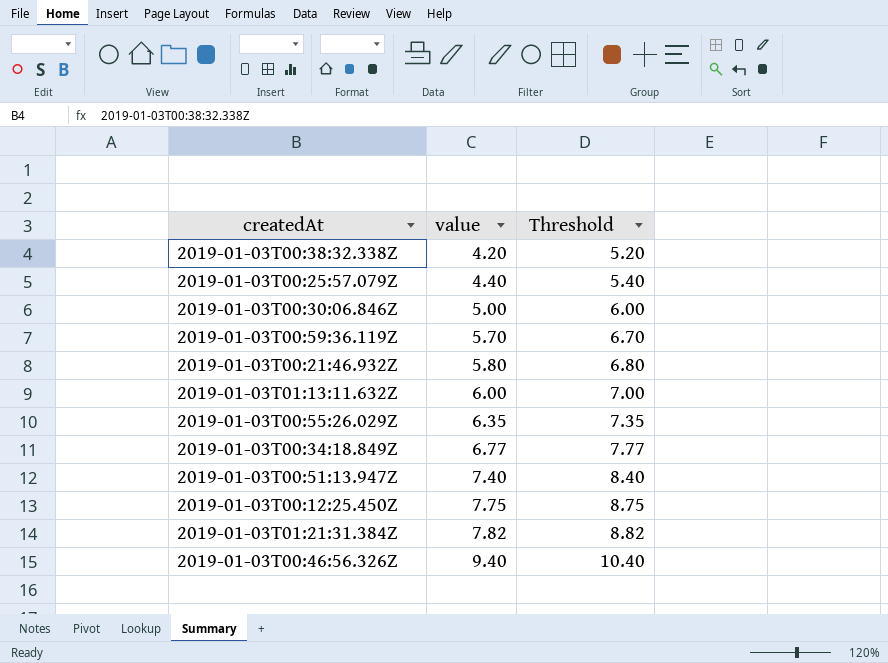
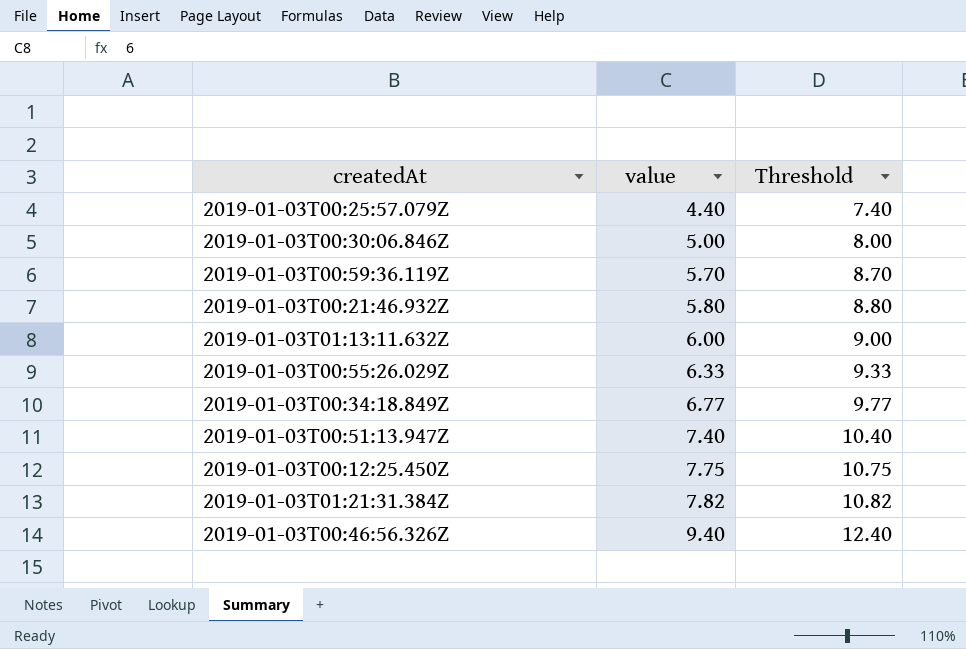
column Threshold | formula: [value] + 1 -> [value] + 3
row 2019-01-03T00:38:32.338Z: 4.20 | 5.20 -> none
2019-01-03T00:55:26.029Z | value: 6.35 -> 6.33

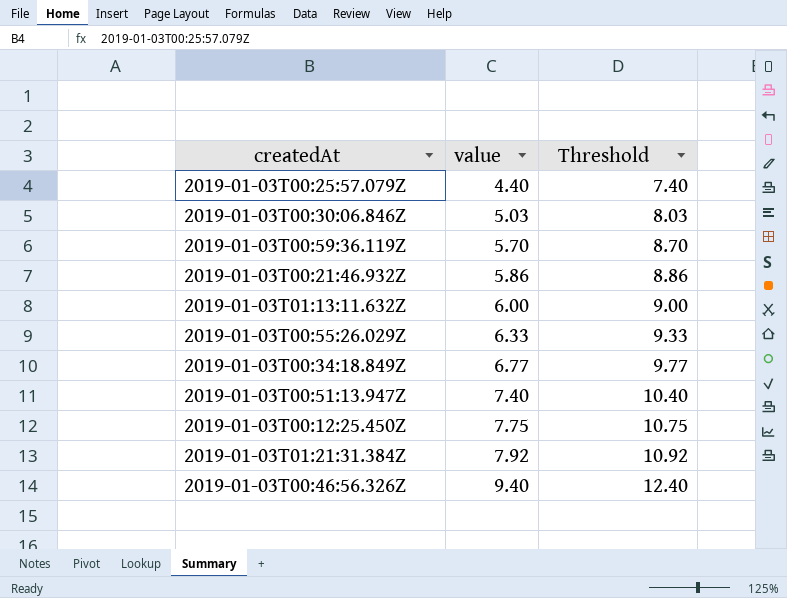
2019-01-03T00:30:06.846Z | value: 5.00 -> 5.03
2019-01-03T00:30:06.846Z | Threshold: 8.00 -> 8.03
2019-01-03T00:21:46.932Z | value: 5.80 -> 5.86
2019-01-03T00:21:46.932Z | Threshold: 8.80 -> 8.86
2019-01-03T01:21:31.384Z | value: 7.82 -> 7.92
2019-01-03T01:21:31.384Z | Threshold: 10.82 -> 10.92

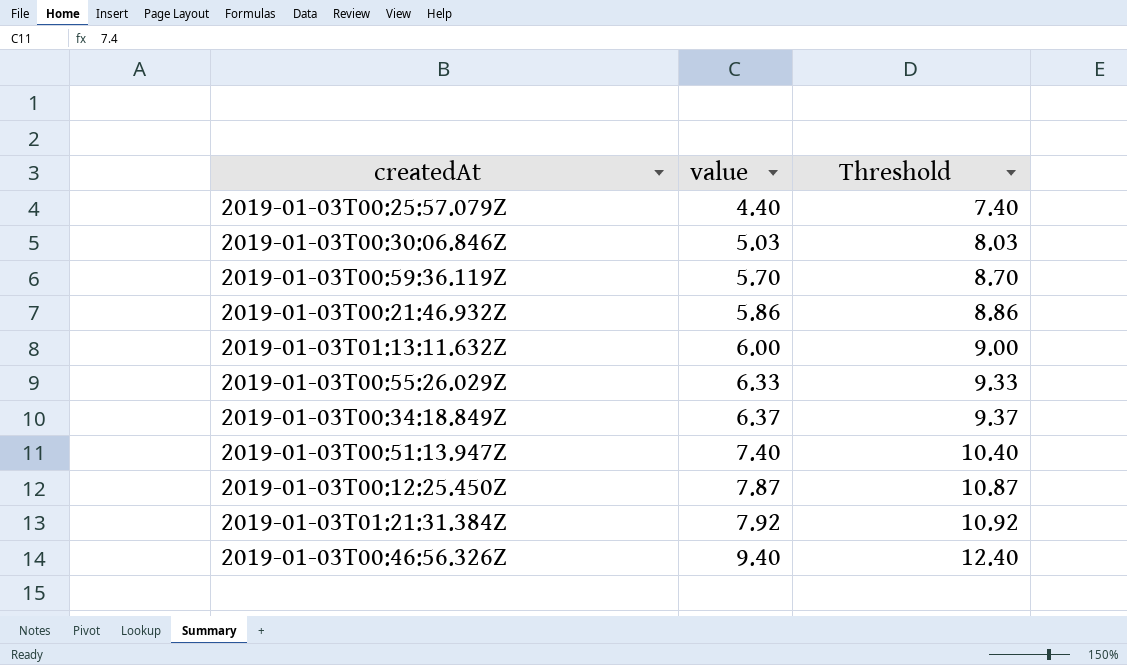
2019-01-03T00:34:18.849Z | value: 6.77 -> 6.37
2019-01-03T00:34:18.849Z | Threshold: 9.77 -> 9.37
2019-01-03T00:12:25.450Z | value: 7.75 -> 7.87
2019-01-03T00:12:25.450Z | Threshold: 10.75 -> 10.87

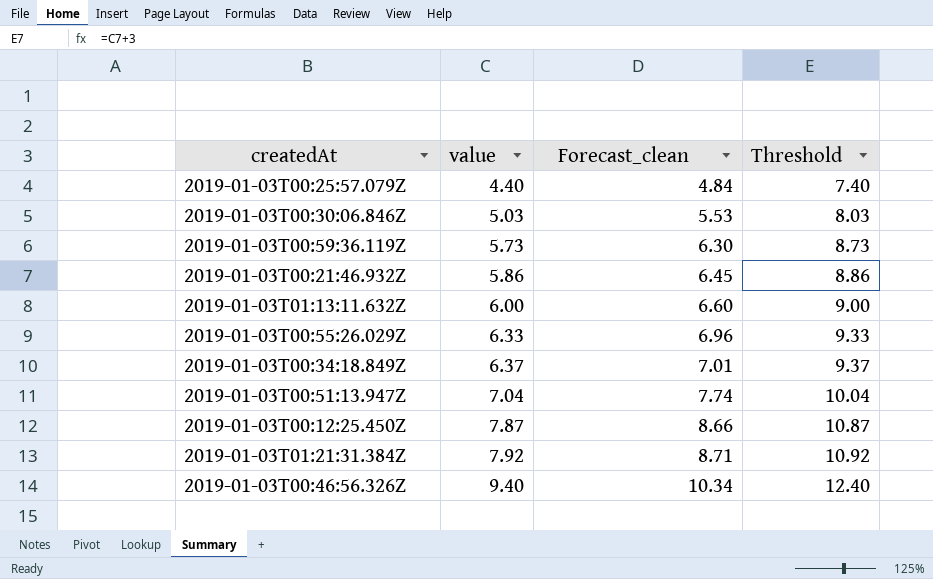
column Forecast_clean | formula: none -> [value] * 1.1
2019-01-03T00:59:36.119Z | value: 5.70 -> 5.73
2019-01-03T00:59:36.119Z | Threshold: 8.70 -> 8.73
2019-01-03T00:51:13.947Z | value: 7.40 -> 7.04
2019-01-03T00:51:13.947Z | Threshold: 10.40 -> 10.04

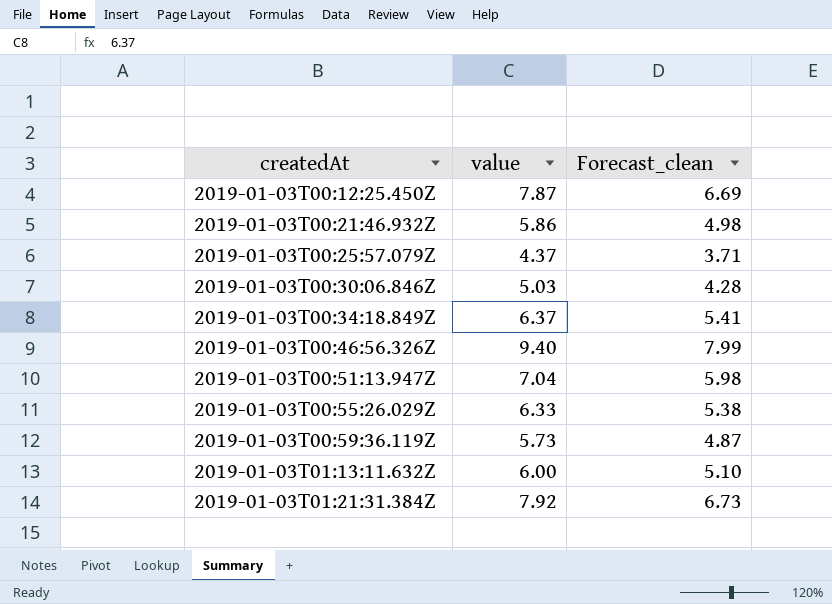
row order: value ascending -> createdAt ascending
column Threshold | formula: [value] + 3 -> none
column Forecast_clean | formula: [value] * 1.1 -> [value] * 0.85
2019-01-03T00:25:57.079Z | value: 4.40 -> 4.37

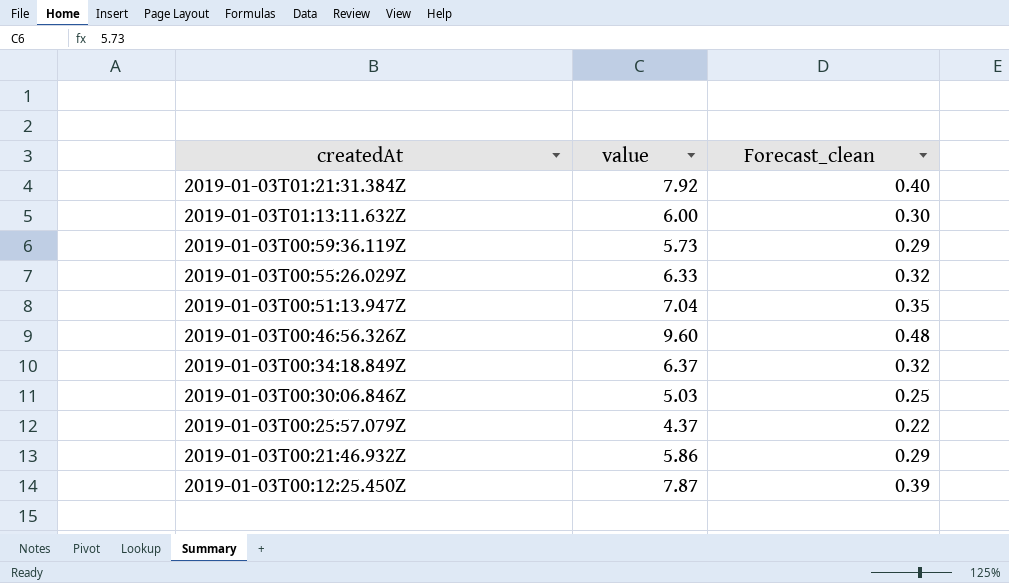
row order: createdAt ascending -> createdAt descending
column Forecast_clean | formula: [value] * 0.85 -> [value] * 0.05
2019-01-03T00:46:56.326Z | value: 9.40 -> 9.60

